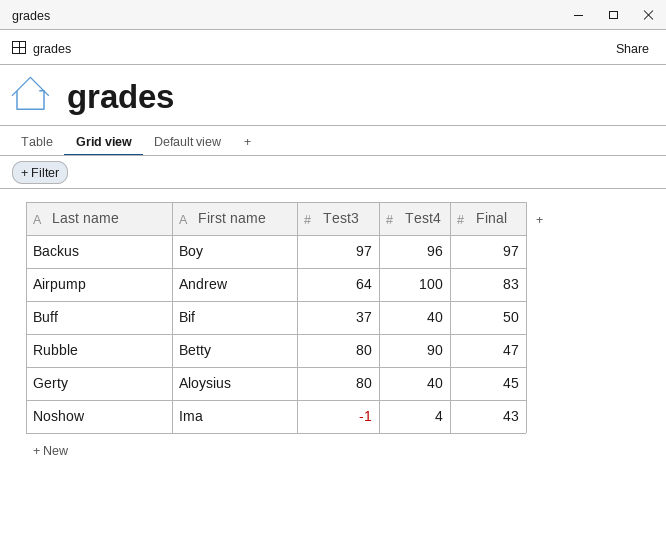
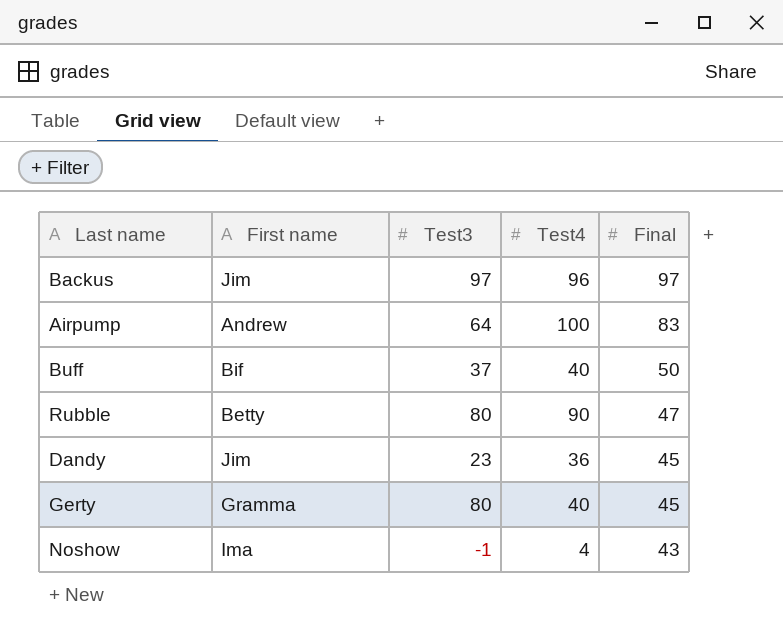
Backus | First name: Boy -> Jim
row Dandy: none -> Jim | 23 | 36 | 45
Gerty | First name: Aloysius -> Gramma

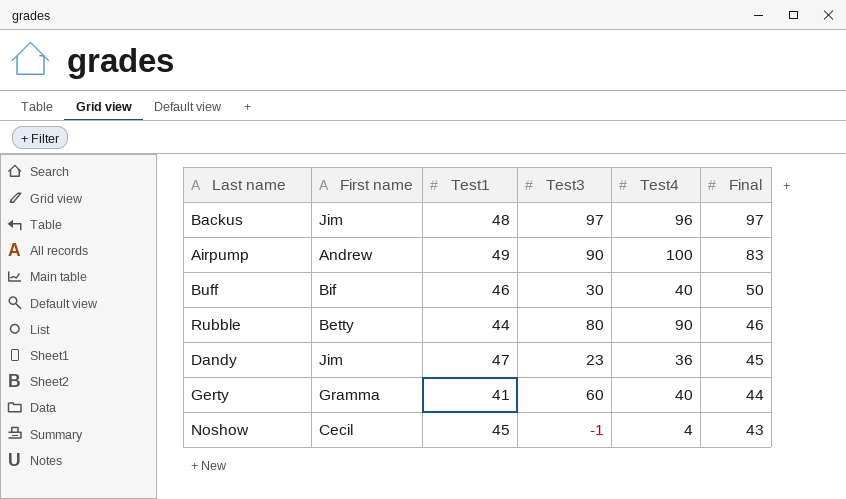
column Test1 | position: none -> 3
Airpump | Test3: 64 -> 90
Buff | Test3: 37 -> 30
Rubble | Final: 47 -> 46
Gerty | Test3: 80 -> 60
Gerty | Final: 45 -> 44
Noshow | First name: Ima -> Cecil

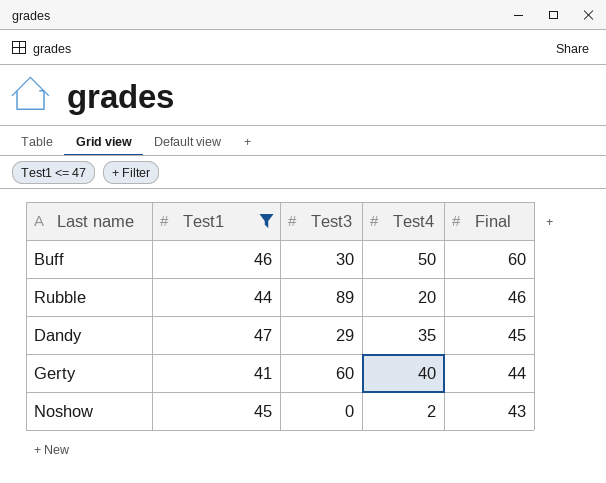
filter: none -> Test1 <= 47
column First name | position: 2 -> none
Buff | Test4: 40 -> 50
Buff | Final: 50 -> 60
Rubble | Test3: 80 -> 89
Rubble | Test4: 90 -> 20
Dandy | Test3: 23 -> 29
Dandy | Test4: 36 -> 35
Noshow | Test3: -1 -> 0
Noshow | Test4: 4 -> 2

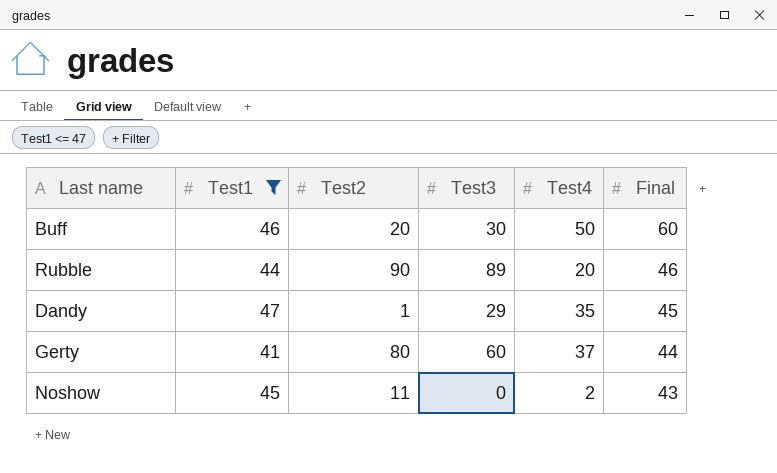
column Test2 | position: none -> 3
Gerty | Test4: 40 -> 37

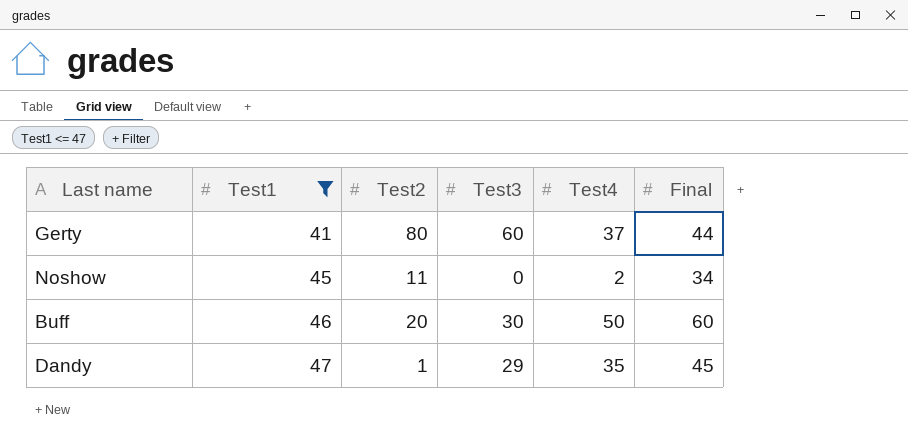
row order: Final descending -> Test1 ascending
row Rubble: 44 | 90 | 89 | 20 | 46 -> none
Noshow | Final: 43 -> 34

